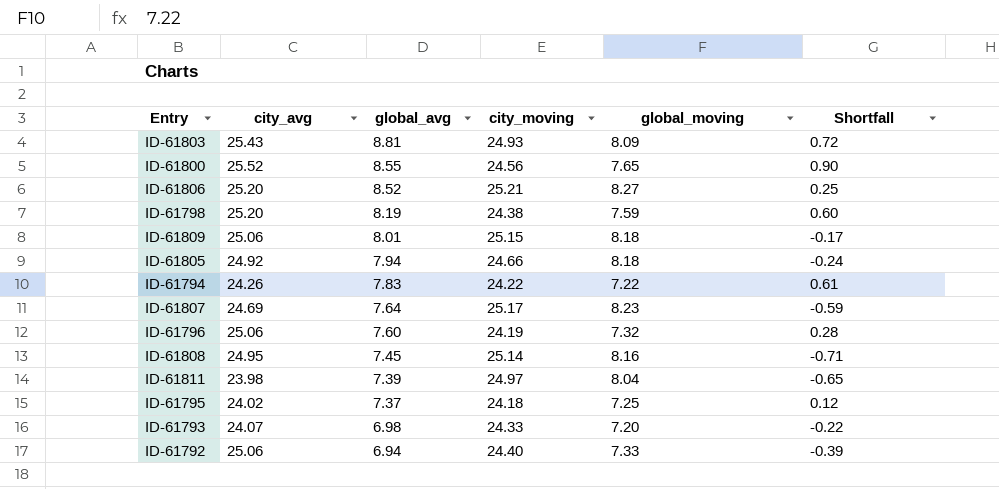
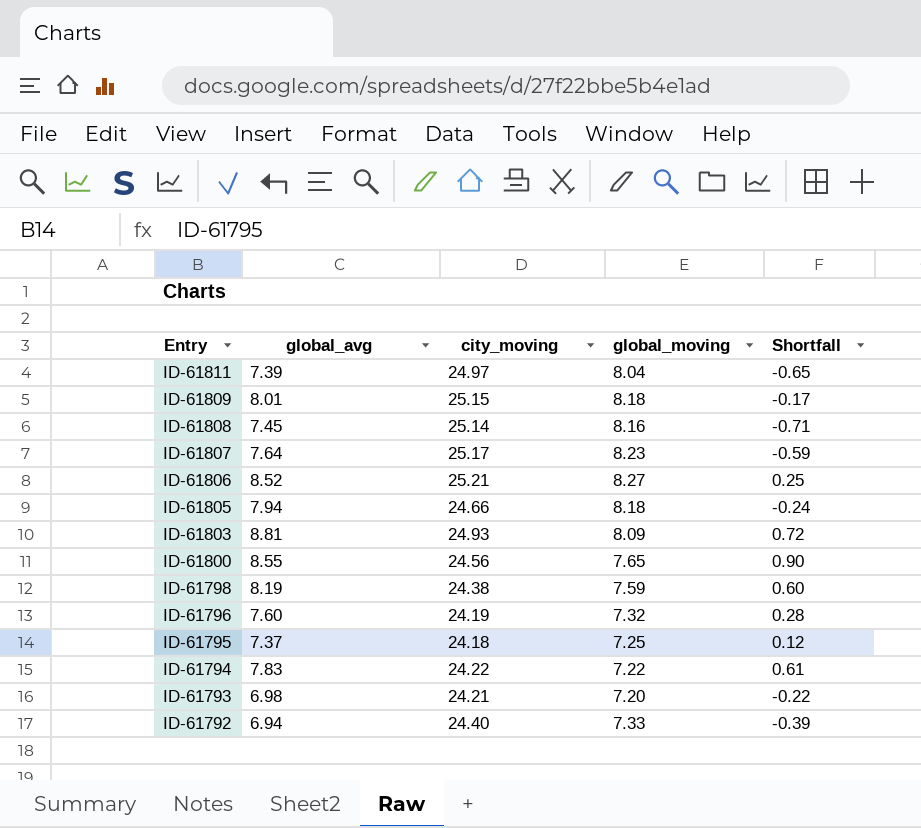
row order: global_avg descending -> Entry descending
column city_avg | position: 2 -> none
ID-61793 | city_moving: 24.33 -> 24.21

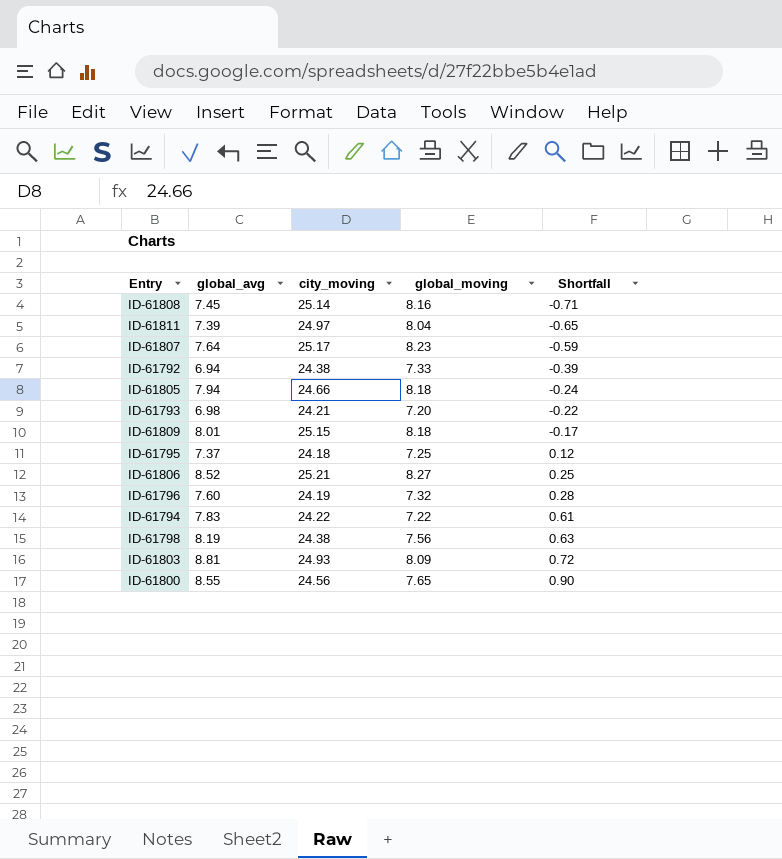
row order: Entry descending -> Shortfall ascending
ID-61792 | city_moving: 24.40 -> 24.38
ID-61798 | global_moving: 7.59 -> 7.56
ID-61798 | Shortfall: 0.60 -> 0.63

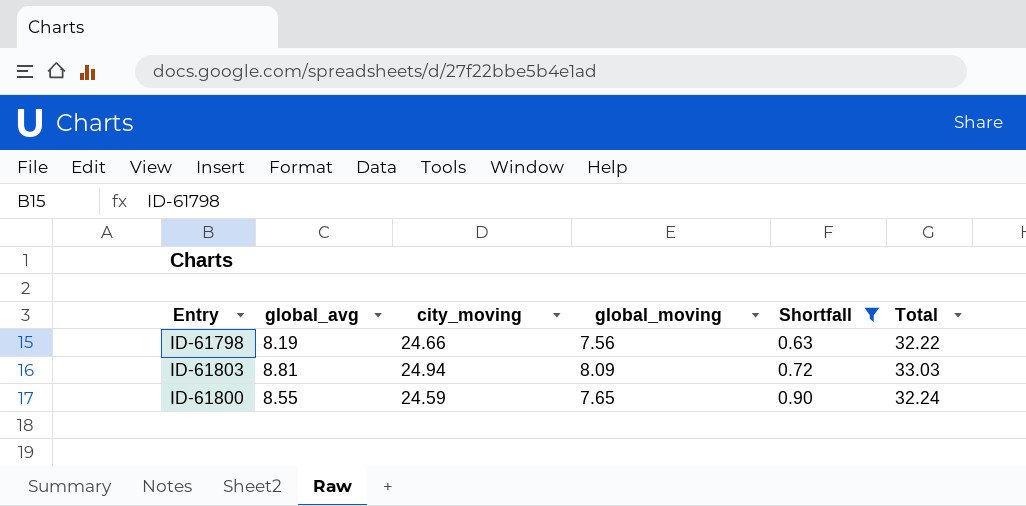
filter: none -> Shortfall >= 0.63
column Total | formula: none -> [city_moving] + [global_moving]
ID-61798 | city_moving: 24.38 -> 24.66
ID-61803 | city_moving: 24.93 -> 24.94
ID-61800 | city_moving: 24.56 -> 24.59

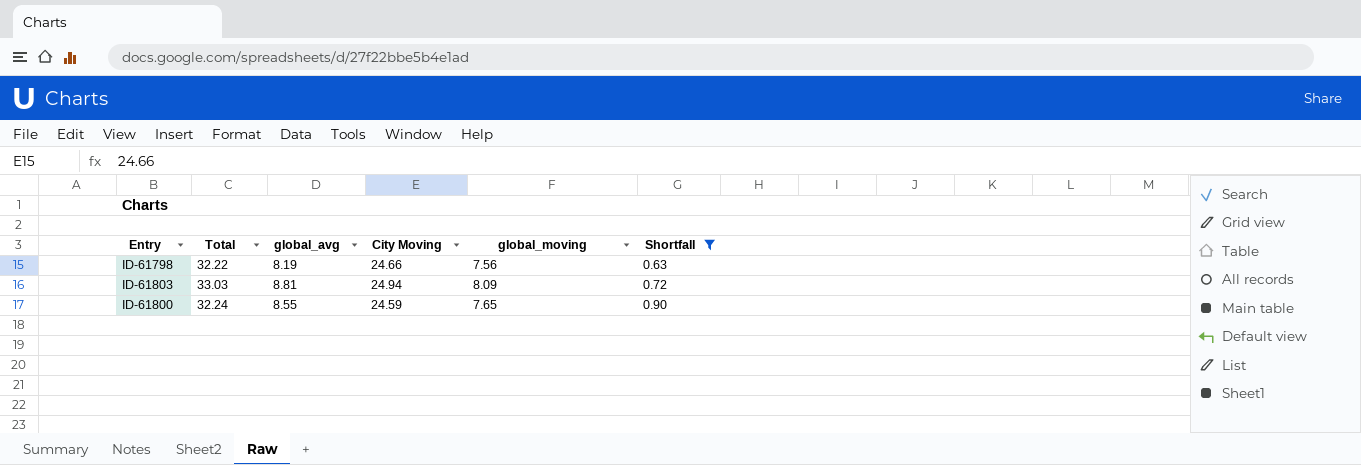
column Total | position: 6 -> 2
column name: city_moving -> City Moving

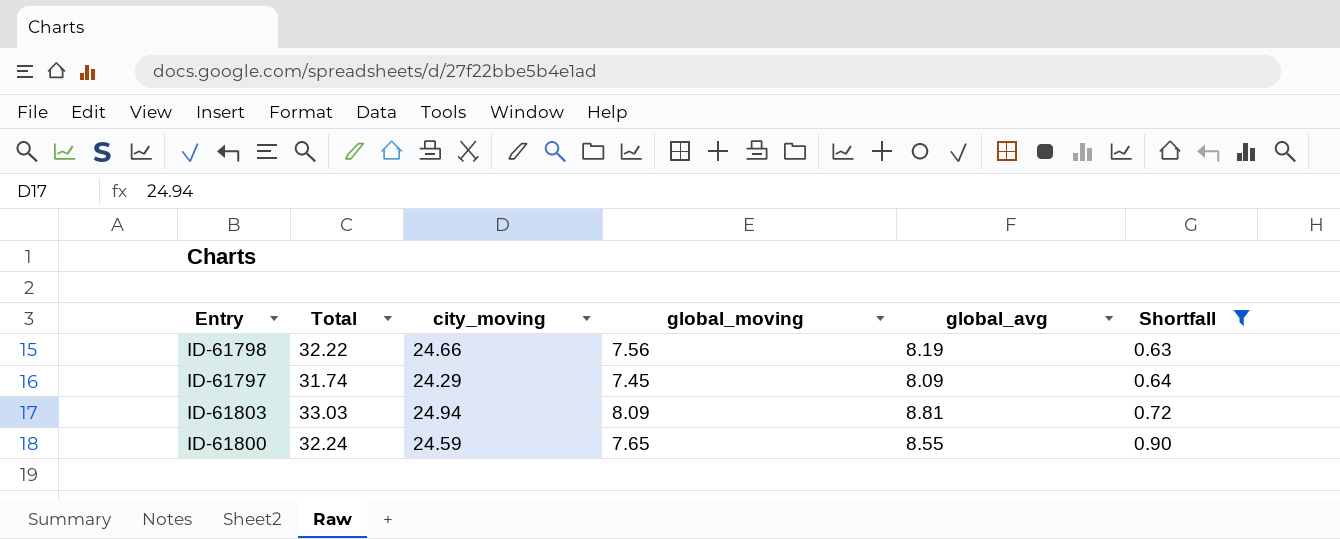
column name: City Moving -> city_moving
column global_avg | position: 3 -> 5
row ID-61797: none -> 31.74 | 24.29 | 7.45 | 8.09 | 0.64

